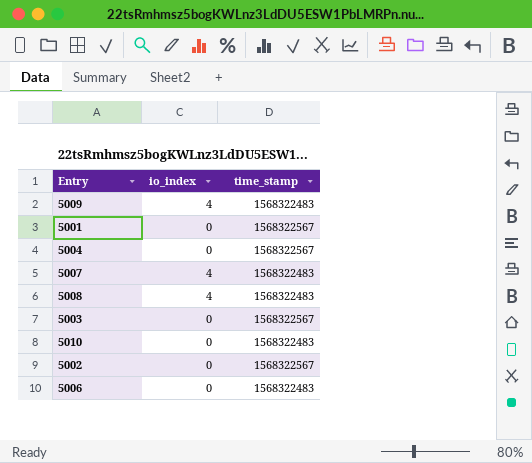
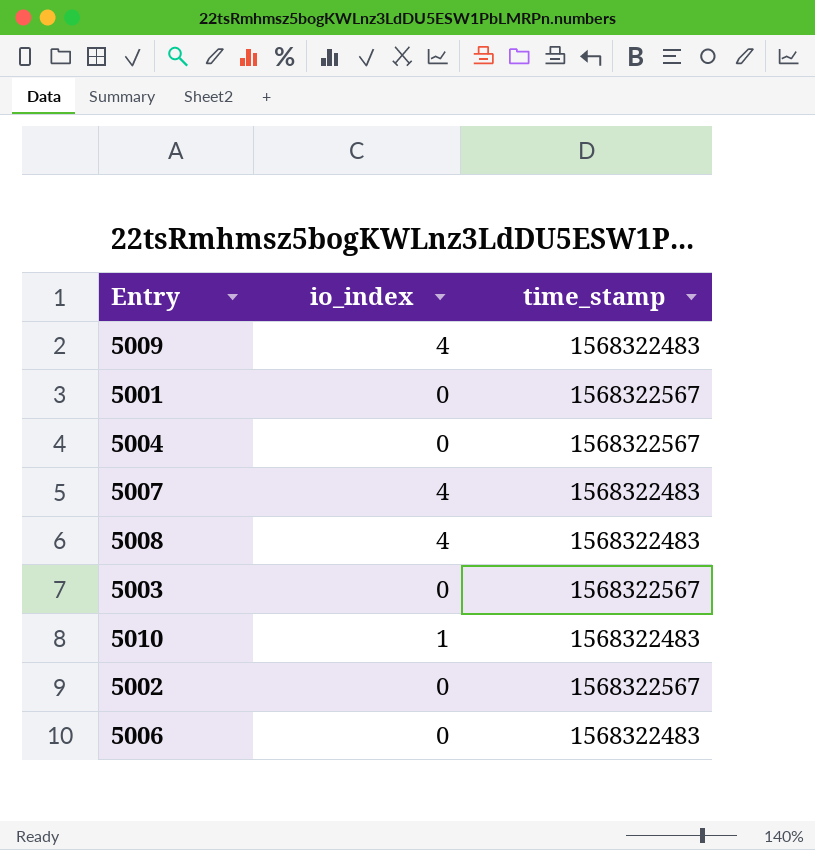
5010 | io_index: 0 -> 1

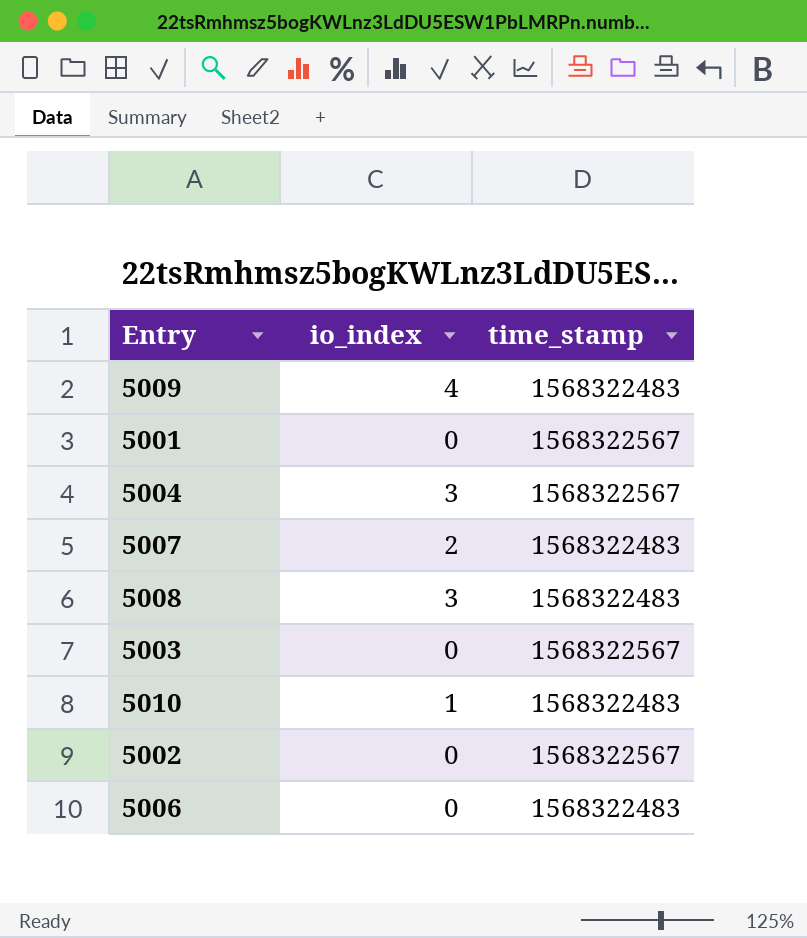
5004 | io_index: 0 -> 3
5007 | io_index: 4 -> 2
5008 | io_index: 4 -> 3

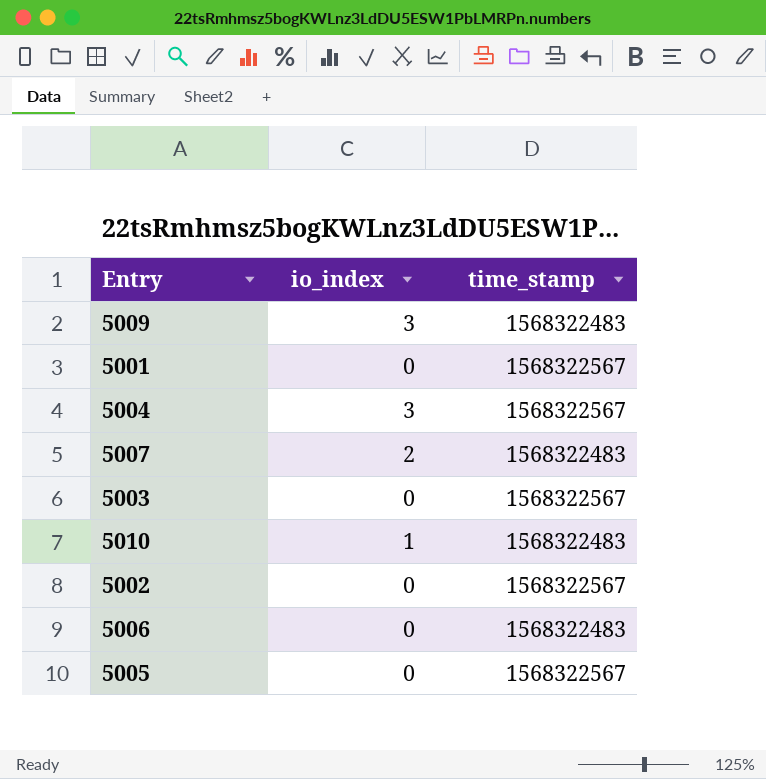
row 5008: 3 | 1568322483 -> none
5009 | io_index: 4 -> 3
row 5005: none -> 0 | 1568322567

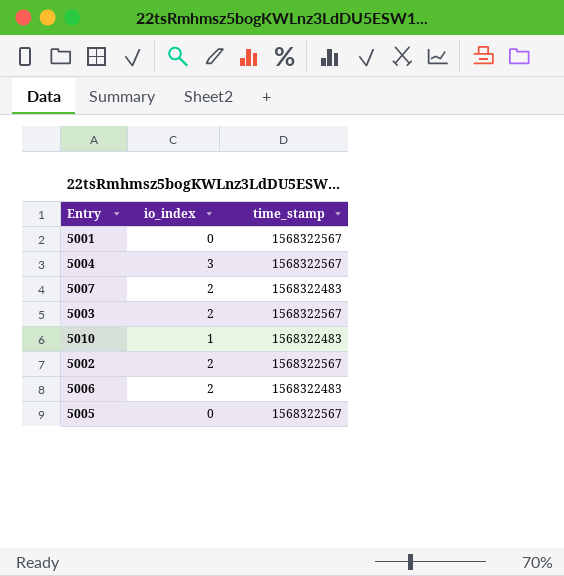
row 5009: 3 | 1568322483 -> none
5003 | io_index: 0 -> 2
5002 | io_index: 0 -> 2
5006 | io_index: 0 -> 2

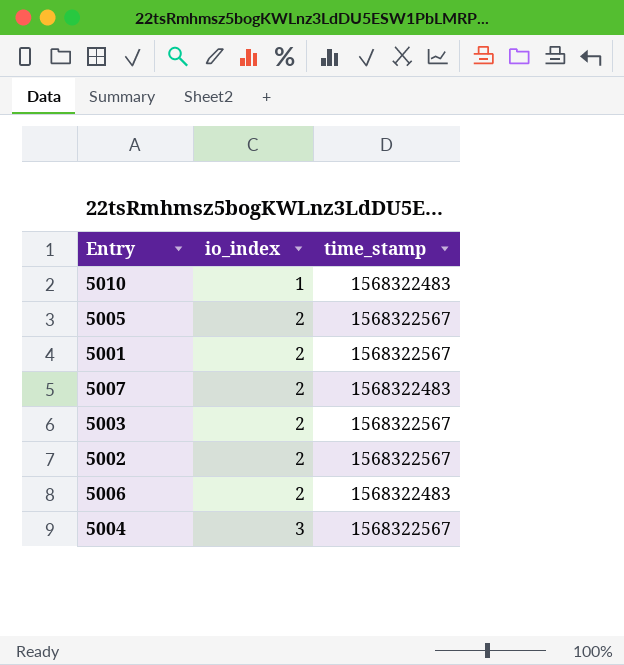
row order: none -> io_index ascending
5005 | io_index: 0 -> 2
5001 | io_index: 0 -> 2

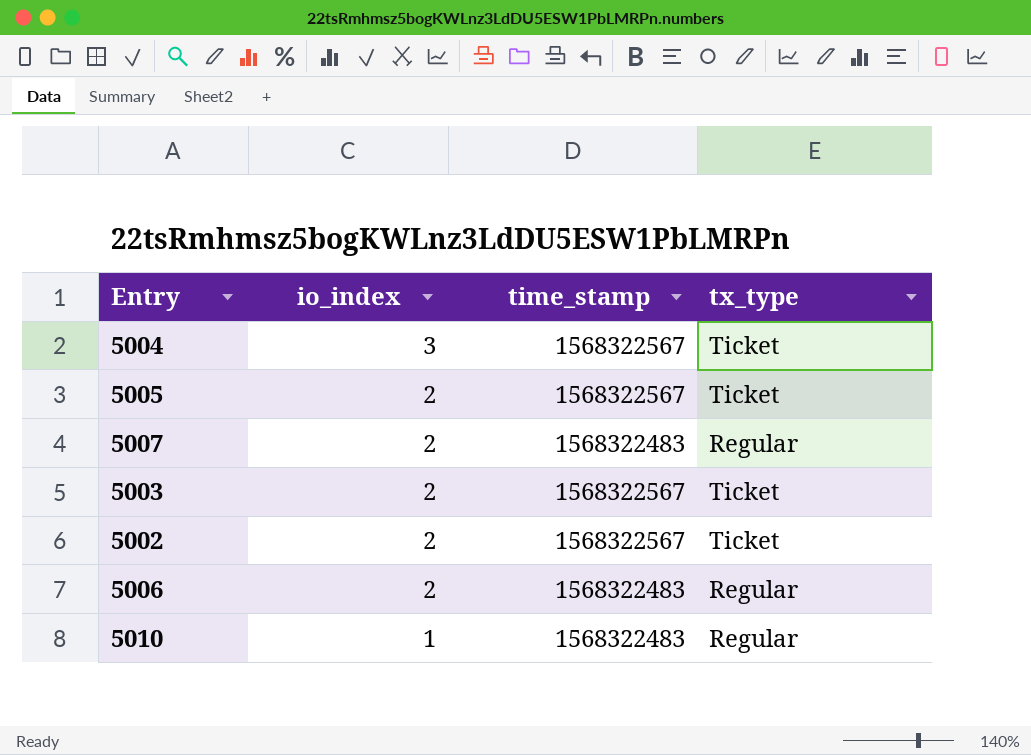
row order: io_index ascending -> io_index descending
column tx_type | position: none -> 4
row 5001: 2 | 1568322567 -> none

